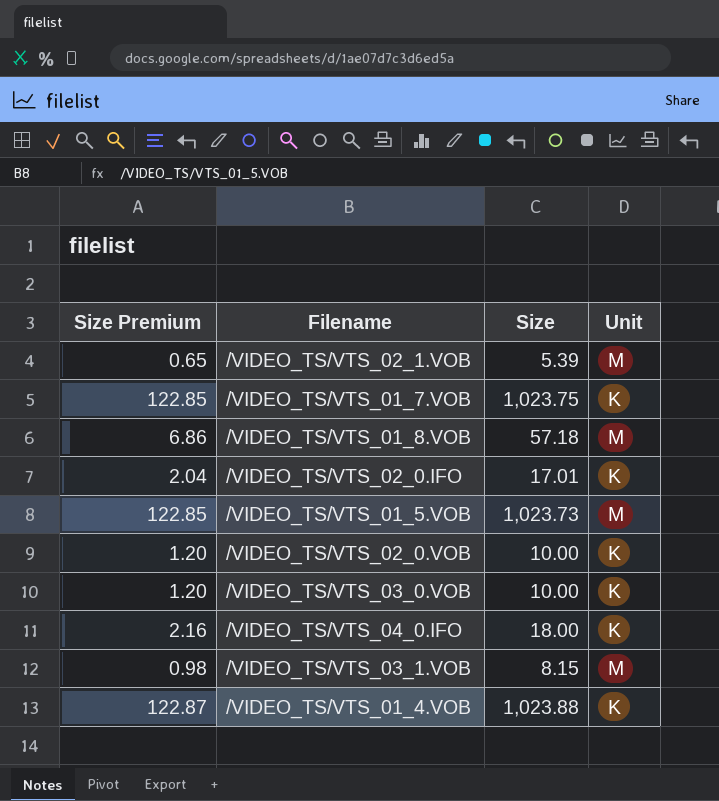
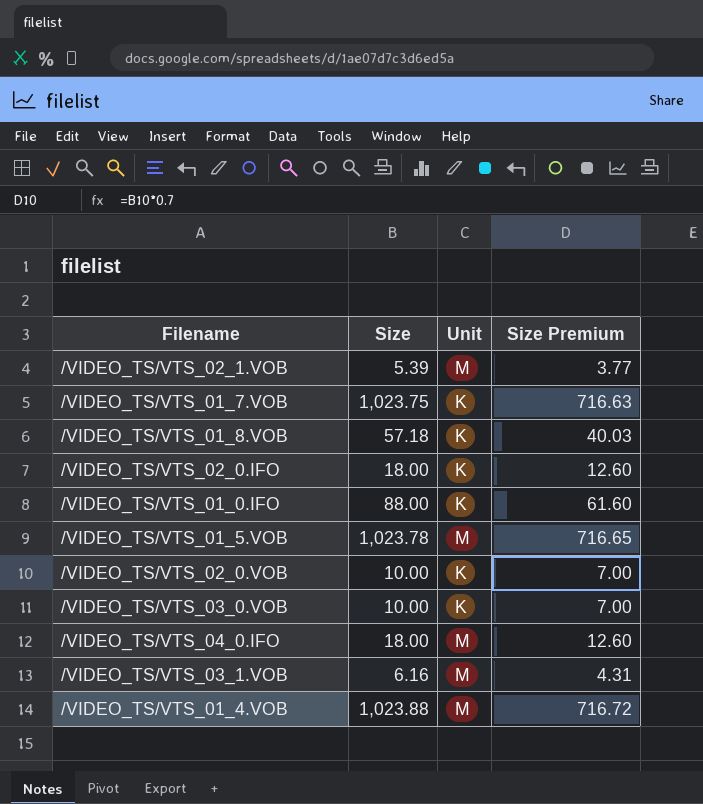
column Size Premium | formula: [Size] * 0.12 -> [Size] * 0.7
column Size Premium | position: 1 -> 4
/VIDEO_TS/VTS_01_8.VOB | Unit: M -> K
/VIDEO_TS/VTS_02_0.IFO | Size: 17.01 -> 18.00
row /VIDEO_TS/VTS_01_0.IFO: none -> 88.00 | K | 61.60
/VIDEO_TS/VTS_01_5.VOB | Size: 1,023.73 -> 1,023.78
/VIDEO_TS/VTS_04_0.IFO | Unit: K -> M
/VIDEO_TS/VTS_03_1.VOB | Size: 8.15 -> 6.16
/VIDEO_TS/VTS_01_4.VOB | Unit: K -> M

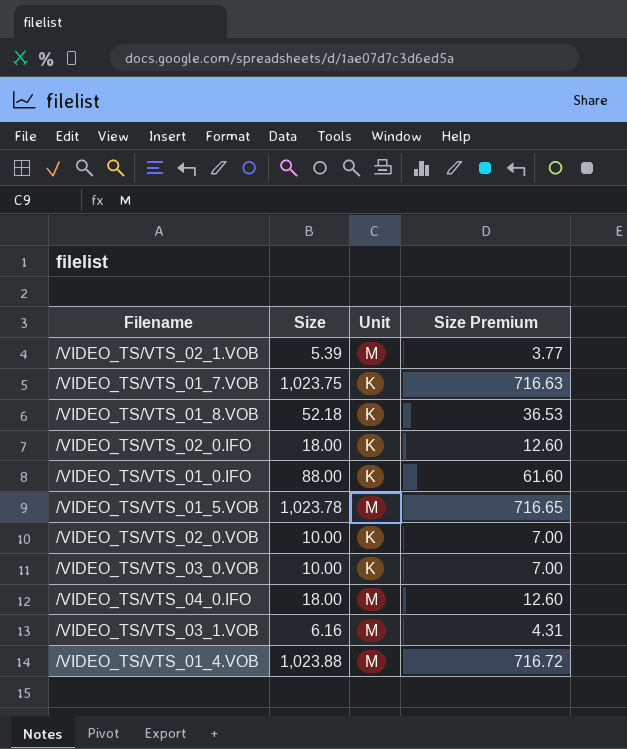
/VIDEO_TS/VTS_01_8.VOB | Size: 57.18 -> 52.18
/VIDEO_TS/VTS_01_8.VOB | Size Premium: 40.03 -> 36.53

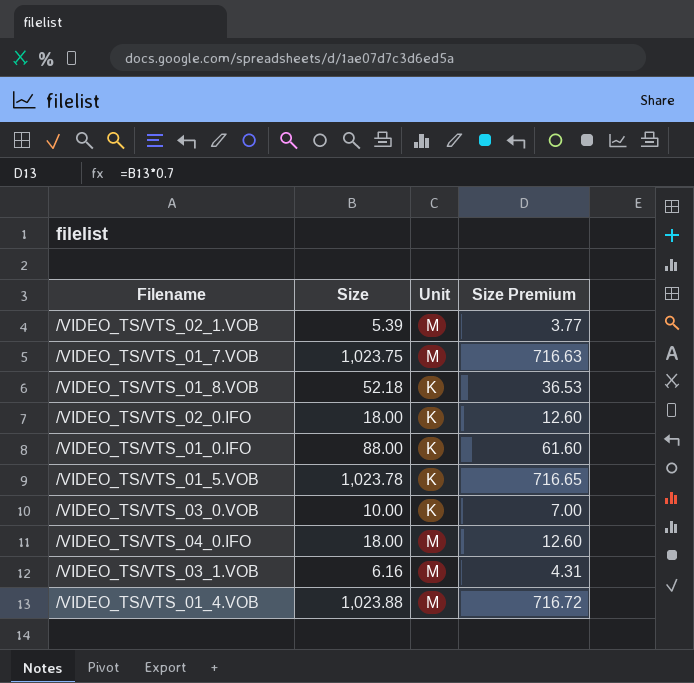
row /VIDEO_TS/VTS_02_0.VOB: 10.00 | K | 7.00 -> none
/VIDEO_TS/VTS_01_7.VOB | Unit: K -> M
/VIDEO_TS/VTS_01_5.VOB | Unit: M -> K

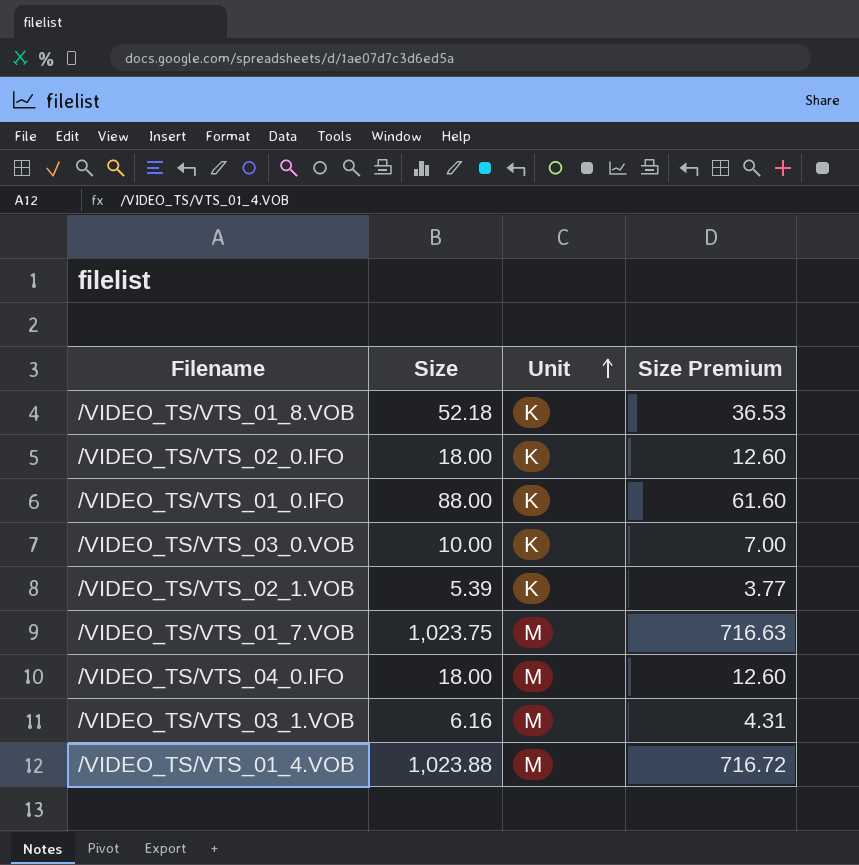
row order: none -> Unit ascending
row /VIDEO_TS/VTS_01_5.VOB: 1,023.78 | K | 716.65 -> none
/VIDEO_TS/VTS_02_1.VOB | Unit: M -> K

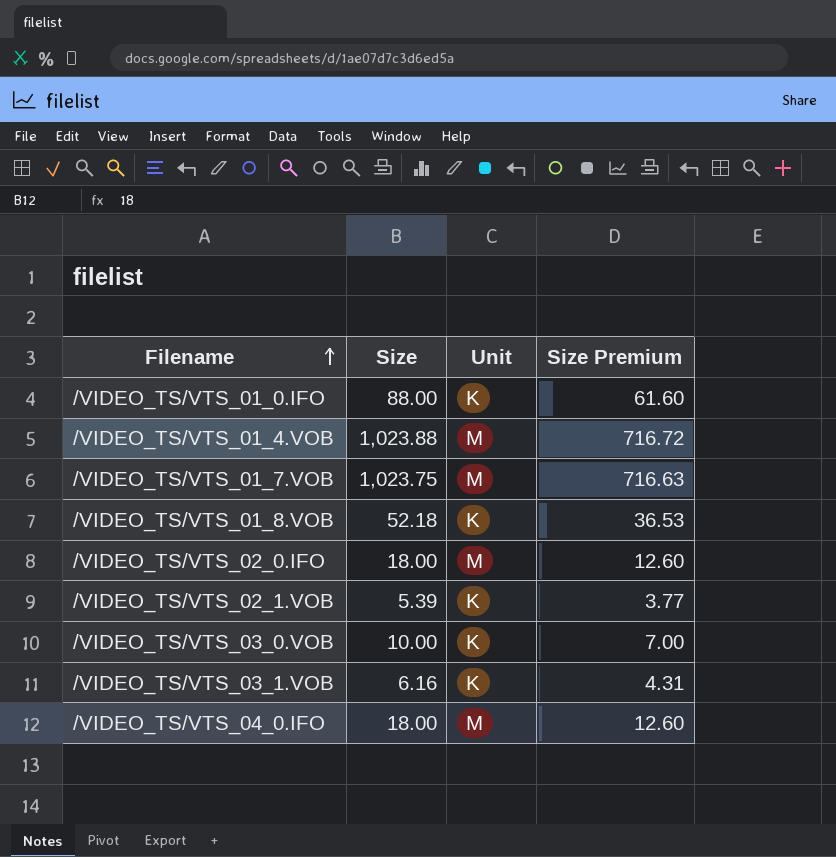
row order: Unit ascending -> Filename ascending
/VIDEO_TS/VTS_02_0.IFO | Unit: K -> M
/VIDEO_TS/VTS_03_1.VOB | Unit: M -> K

